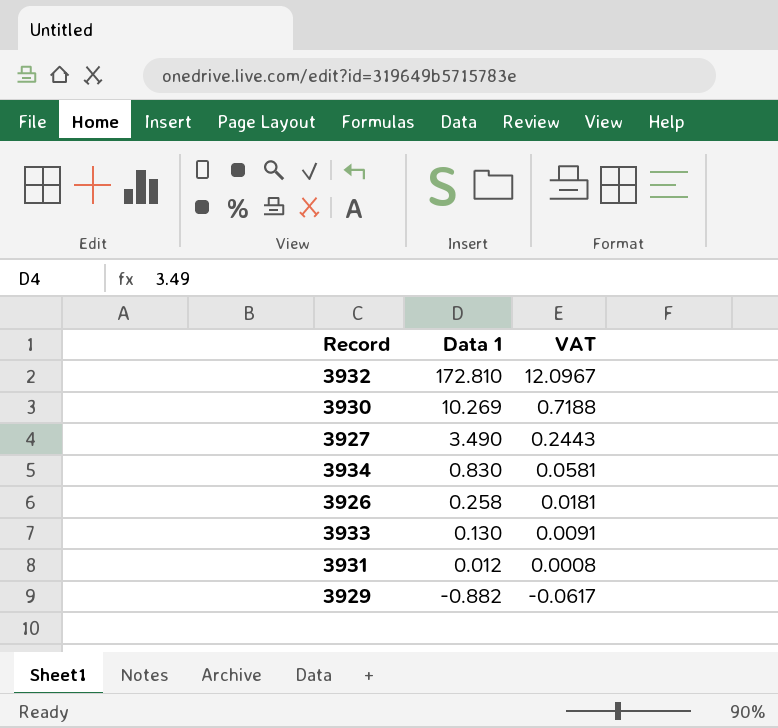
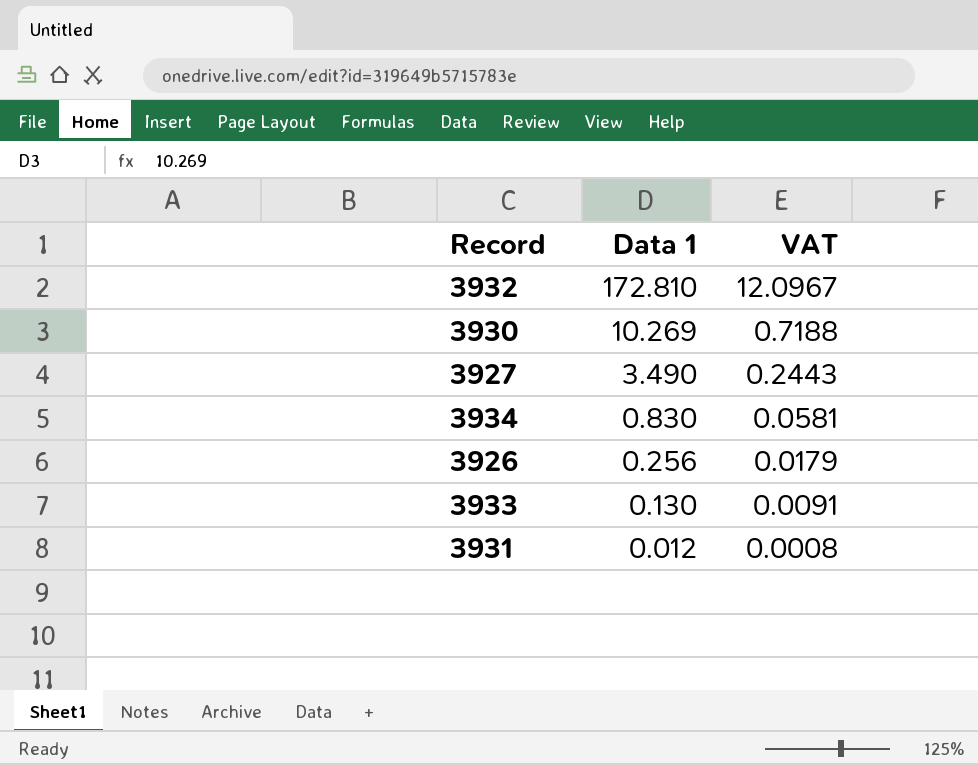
row 3929: -0.882 | -0.0617 -> none
3926 | Data 1: 0.258 -> 0.256
3926 | VAT: 0.0181 -> 0.0179

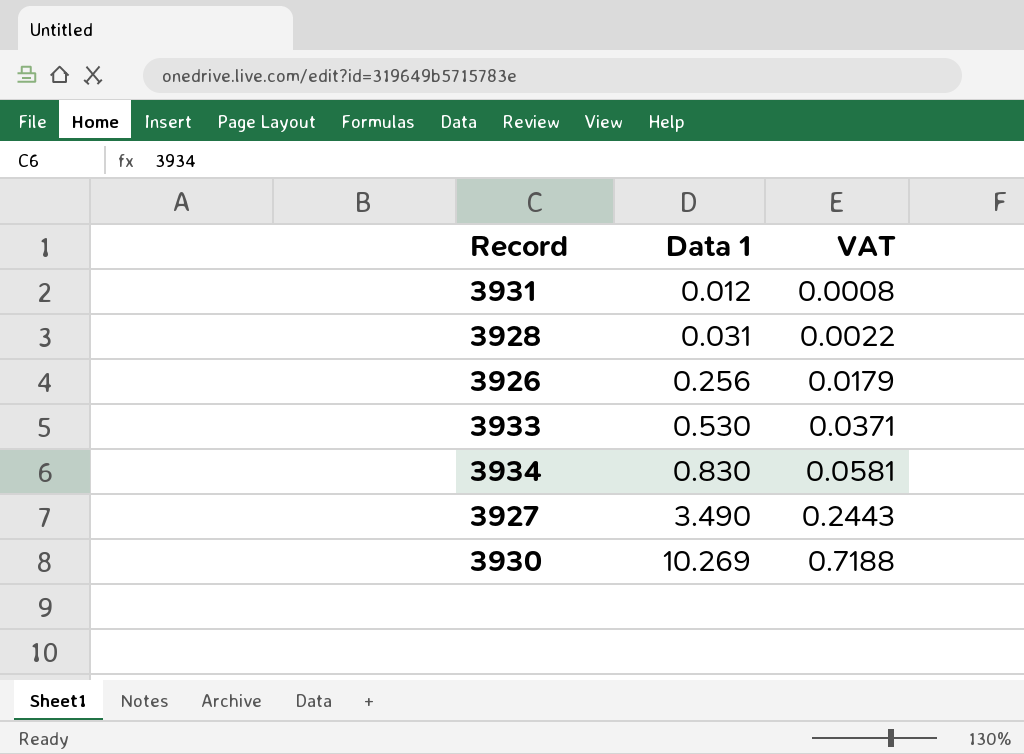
row order: Data 1 descending -> Data 1 ascending
row 3932: 172.810 | 12.0967 -> none
row 3928: none -> 0.031 | 0.0022
3933 | Data 1: 0.130 -> 0.530
3933 | VAT: 0.0091 -> 0.0371

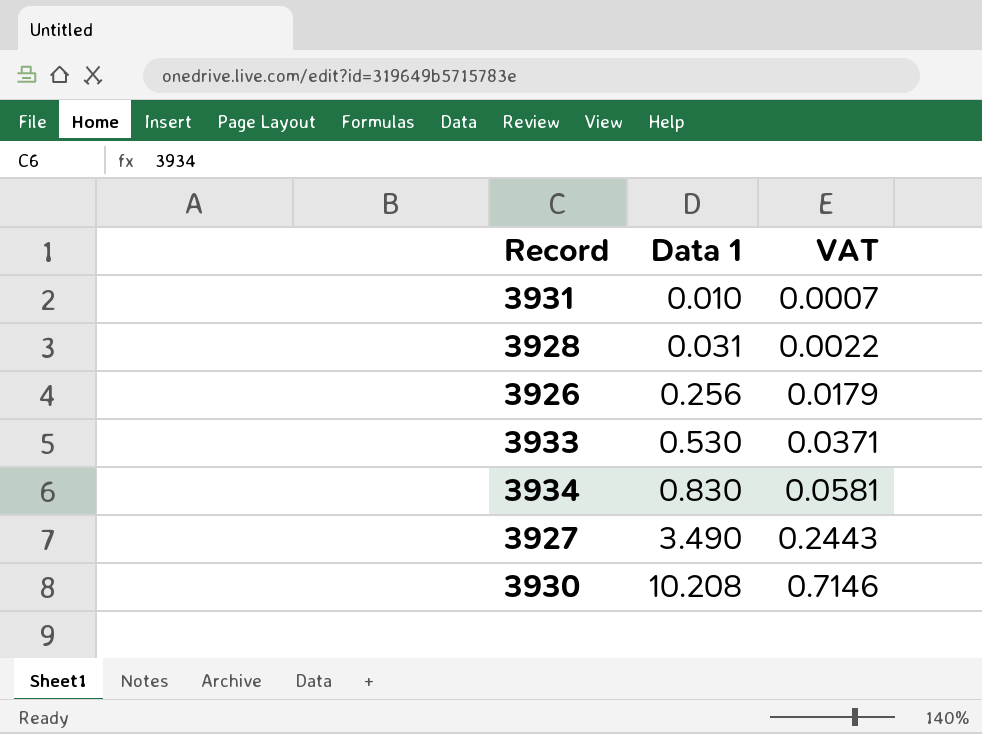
3931 | Data 1: 0.012 -> 0.010
3931 | VAT: 0.0008 -> 0.0007
3930 | Data 1: 10.269 -> 10.208
3930 | VAT: 0.7188 -> 0.7146

